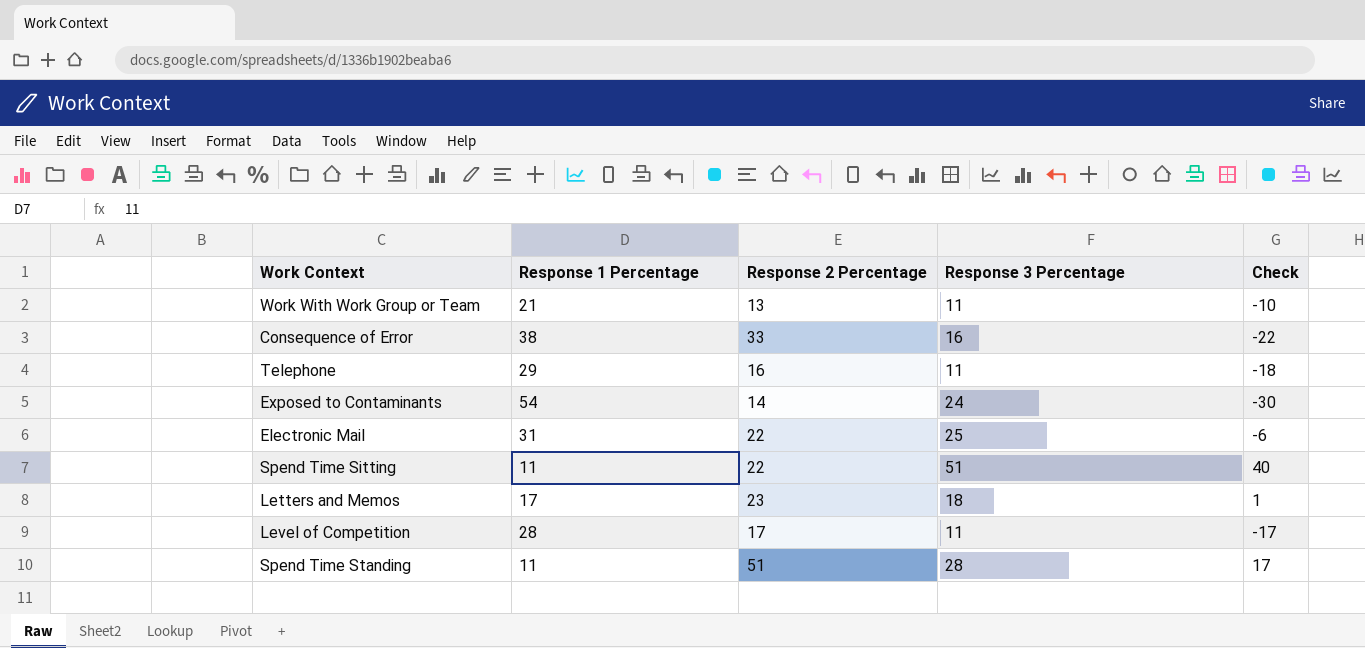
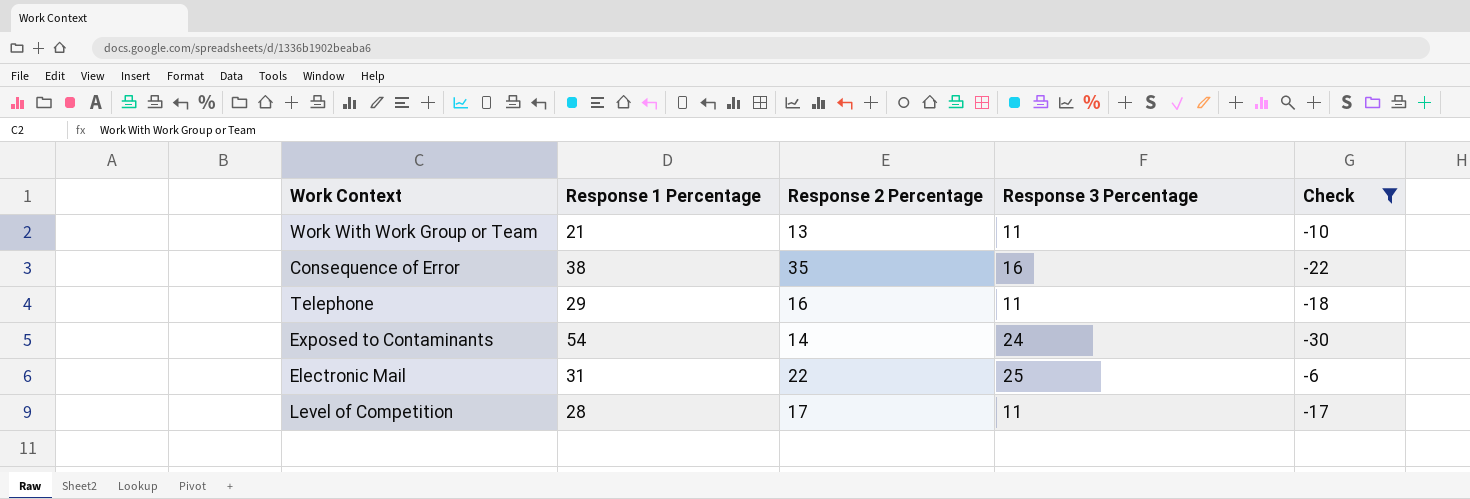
filter: none -> Check <= -6
Consequence of Error | Response 2 Percentage: 33 -> 35

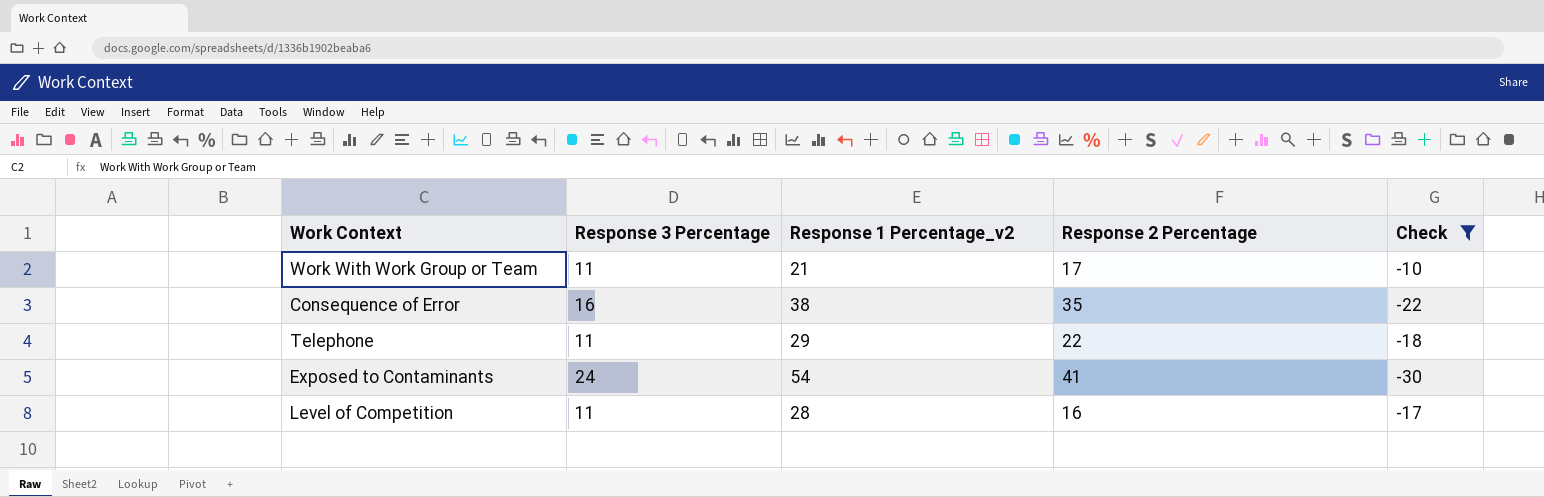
column Response 3 Percentage | position: 4 -> 2
column name: Response 1 Percentage -> Response 1 Percentage_v2
row Electronic Mail: 31 | 22 | 25 | -6 -> none
Work With Work Group or Team | Response 2 Percentage: 13 -> 17
Telephone | Response 2 Percentage: 16 -> 22
Exposed to Contaminants | Response 2 Percentage: 14 -> 41
Level of Competition | Response 2 Percentage: 17 -> 16

